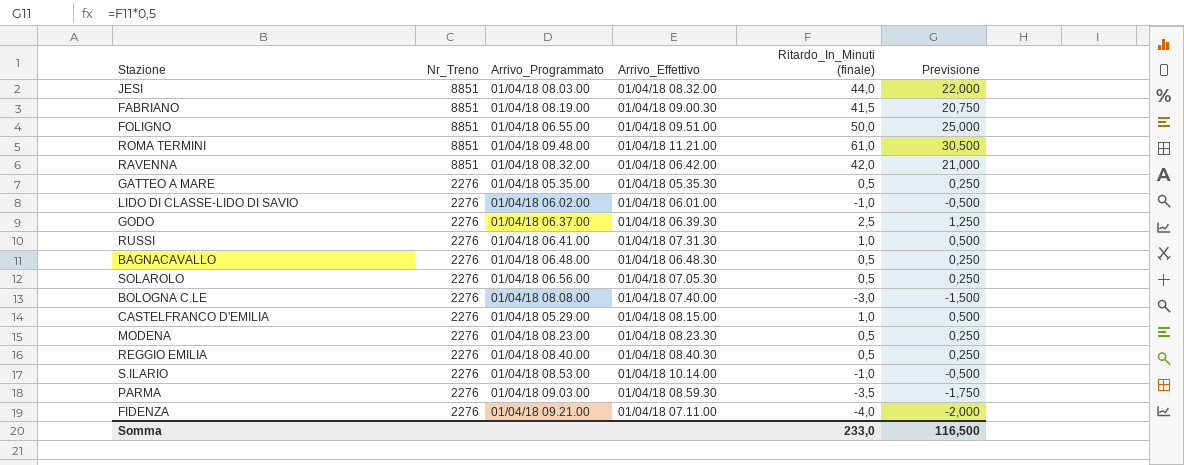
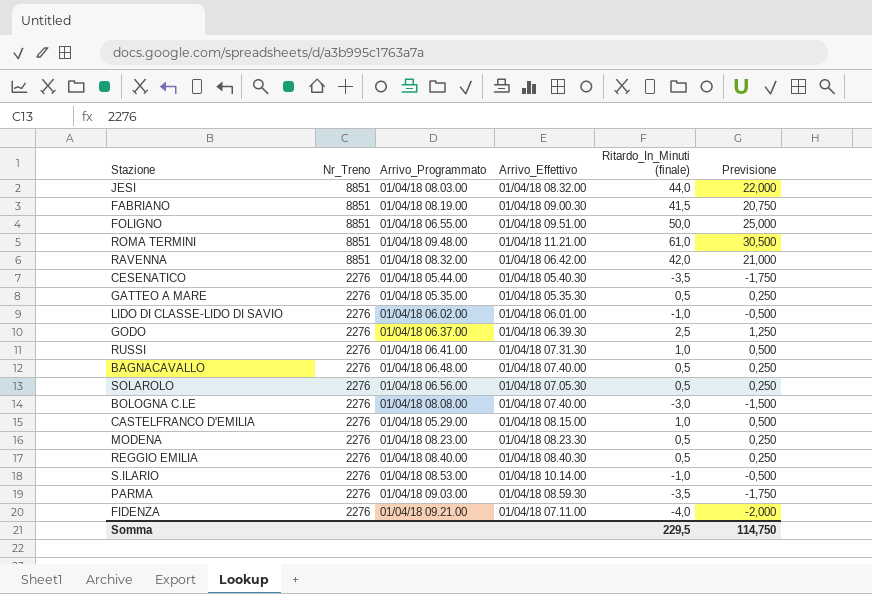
row CESENATICO: none -> 2276 | 01/04/18 05.44.00 | 01/04/18 05.40.30 | -3,5 | -1,750
BAGNACAVALLO | Arrivo_Effettivo: 01/04/18 06.48.30 -> 01/04/18 07.40.00
Somma | Ritardo_In_Minuti (finale): 233,0 -> 229,5
Somma | Previsione: 116,500 -> 114,750

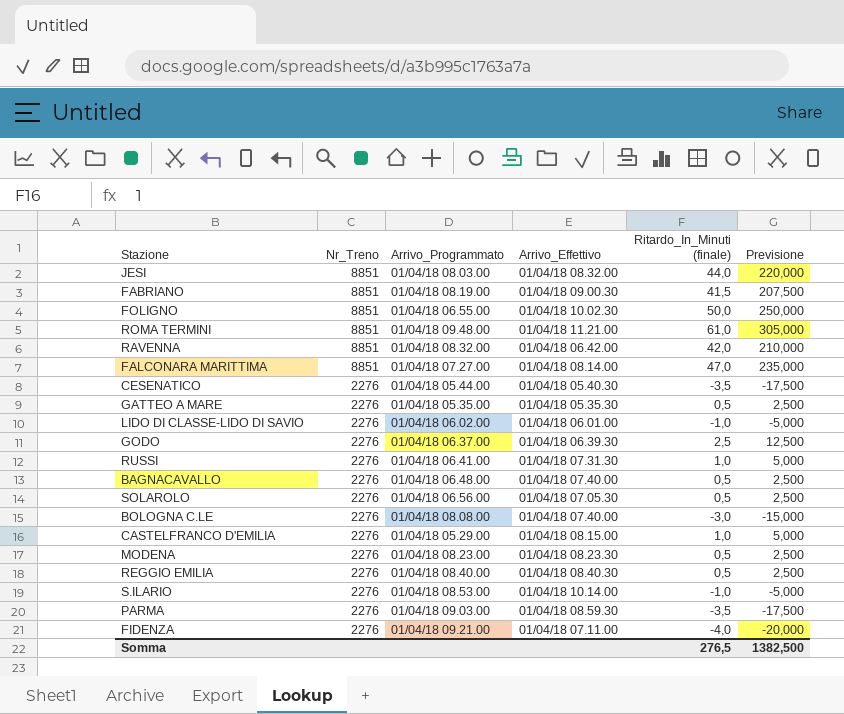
column Previsione | formula: [Ritardo_In_Minuti (finale)] * 0,5 -> [Ritardo_In_Minuti (finale)] * 5
FOLIGNO | Arrivo_Effettivo: 01/04/18 09.51.00 -> 01/04/18 10.02.30
row FALCONARA MARITTIMA: none -> 8851 | 01/04/18 07.27.00 | 01/04/18 08.14.00 | 47,0 | 235,000
Somma | Ritardo_In_Minuti (finale): 229,5 -> 276,5
Somma | Previsione: 114,750 -> 1382,500

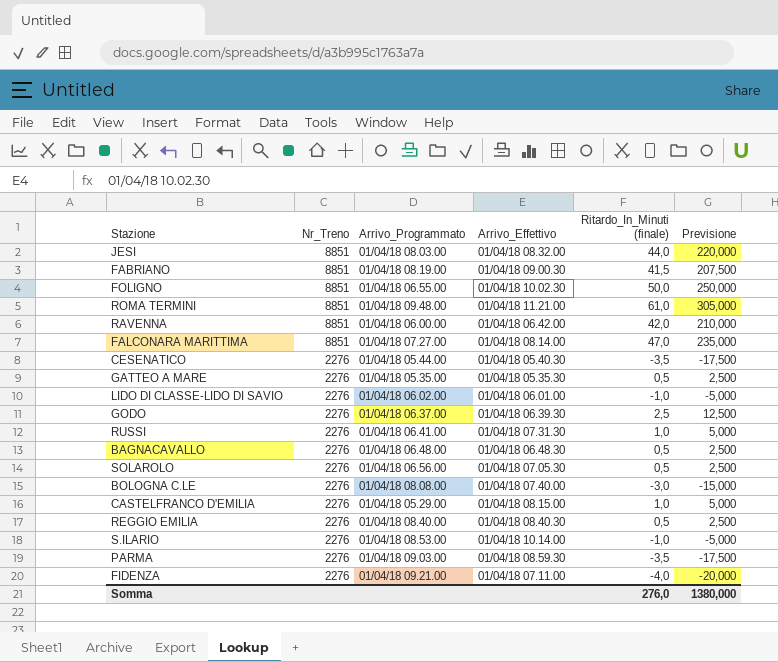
row MODENA: 2276 | 01/04/18 08.23.00 | 01/04/18 08.23.30 | 0,5 | 2,500 -> none
RAVENNA | Arrivo_Programmato: 01/04/18 08.32.00 -> 01/04/18 06.00.00
BAGNACAVALLO | Arrivo_Effettivo: 01/04/18 07.40.00 -> 01/04/18 06.48.30
Somma | Ritardo_In_Minuti (finale): 276,5 -> 276,0
Somma | Previsione: 1382,500 -> 1380,000

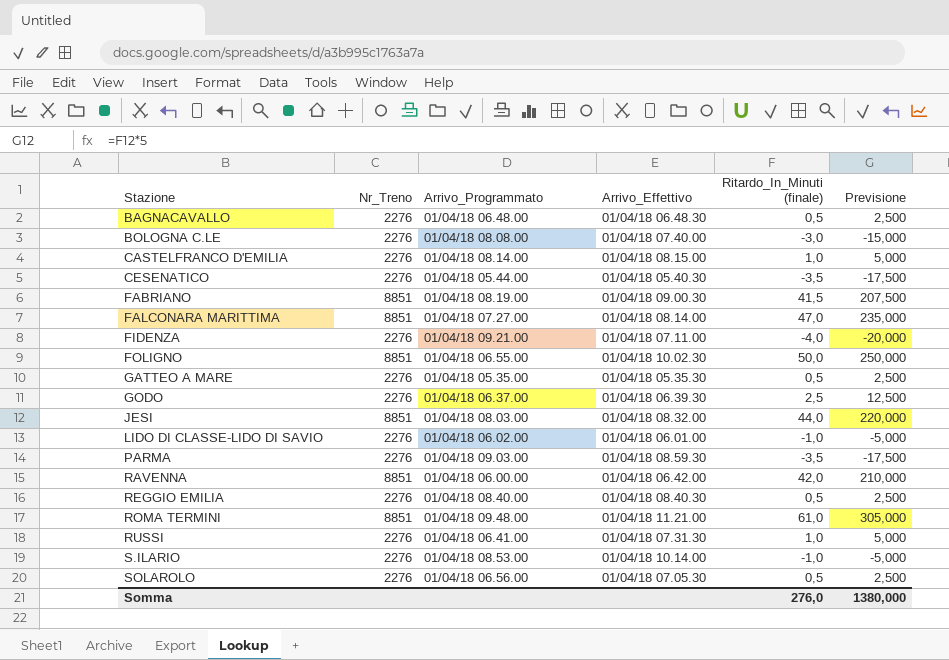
row order: Nr_Treno descending -> Stazione ascending
CASTELFRANCO D'EMILIA | Arrivo_Programmato: 01/04/18 05.29.00 -> 01/04/18 08.14.00

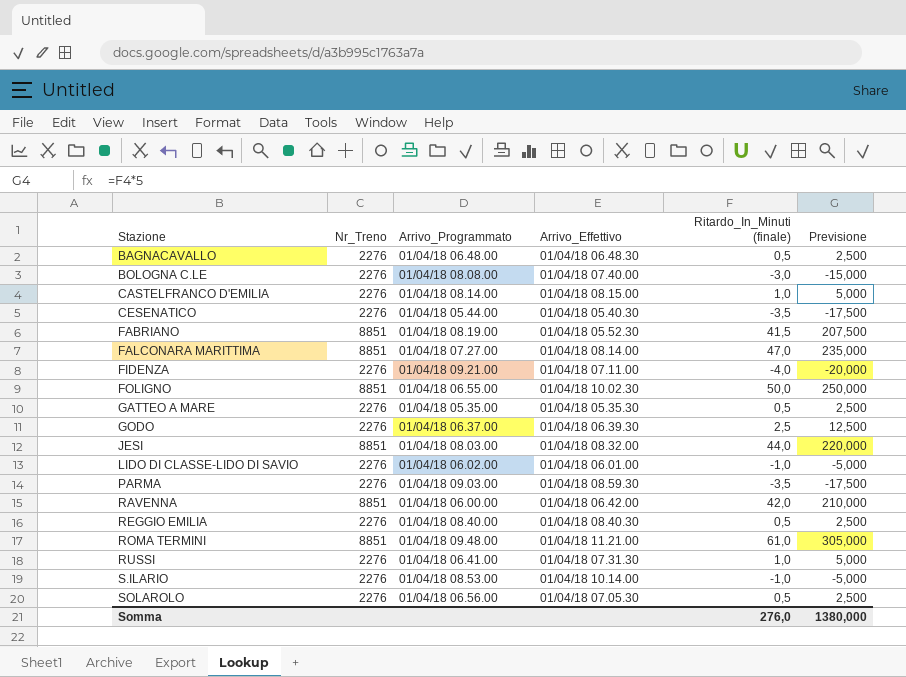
FABRIANO | Arrivo_Effettivo: 01/04/18 09.00.30 -> 01/04/18 05.52.30

